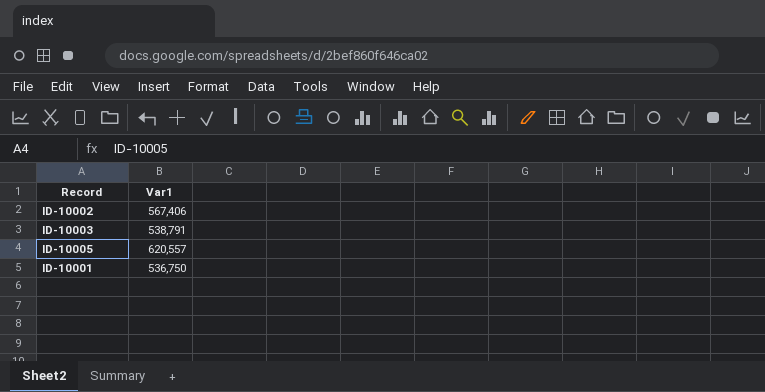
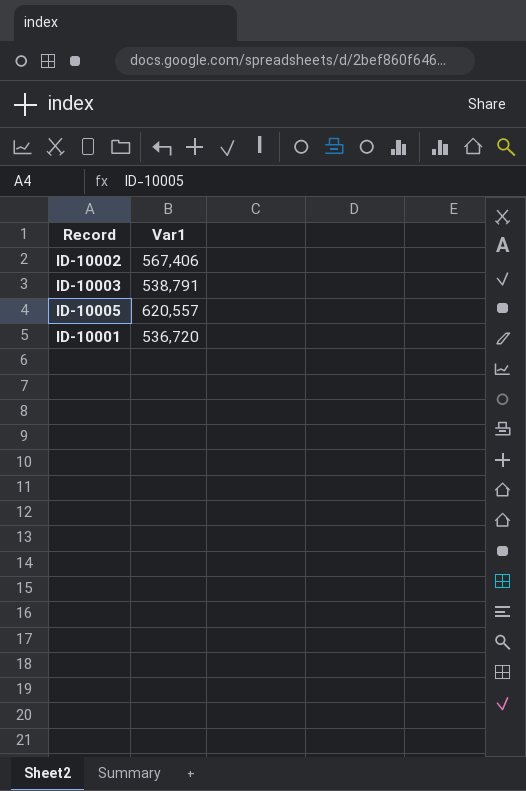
ID-10001 | Var1: 536,750 -> 536,720

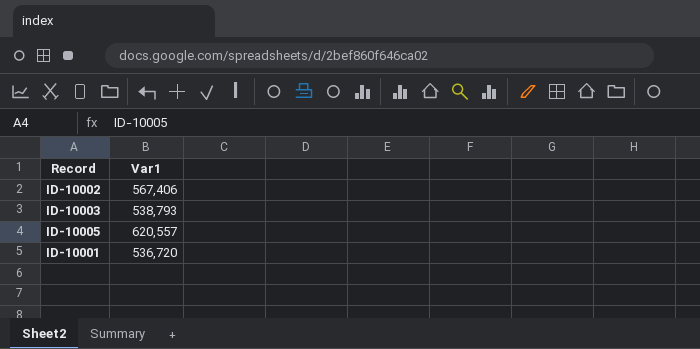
ID-10003 | Var1: 538,791 -> 538,793

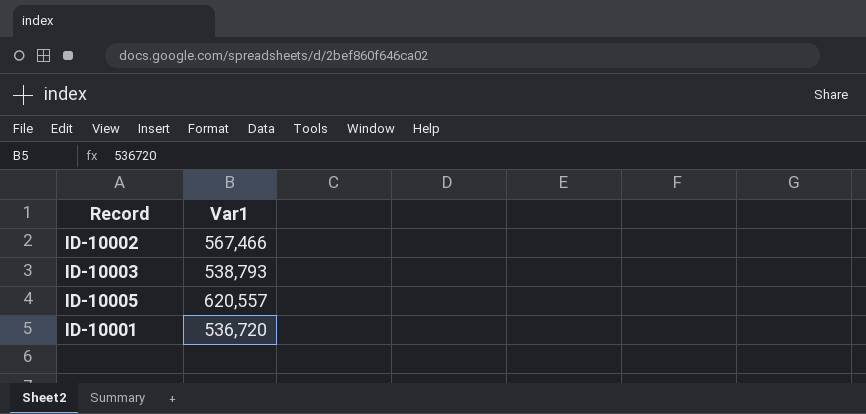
ID-10002 | Var1: 567,406 -> 567,466

